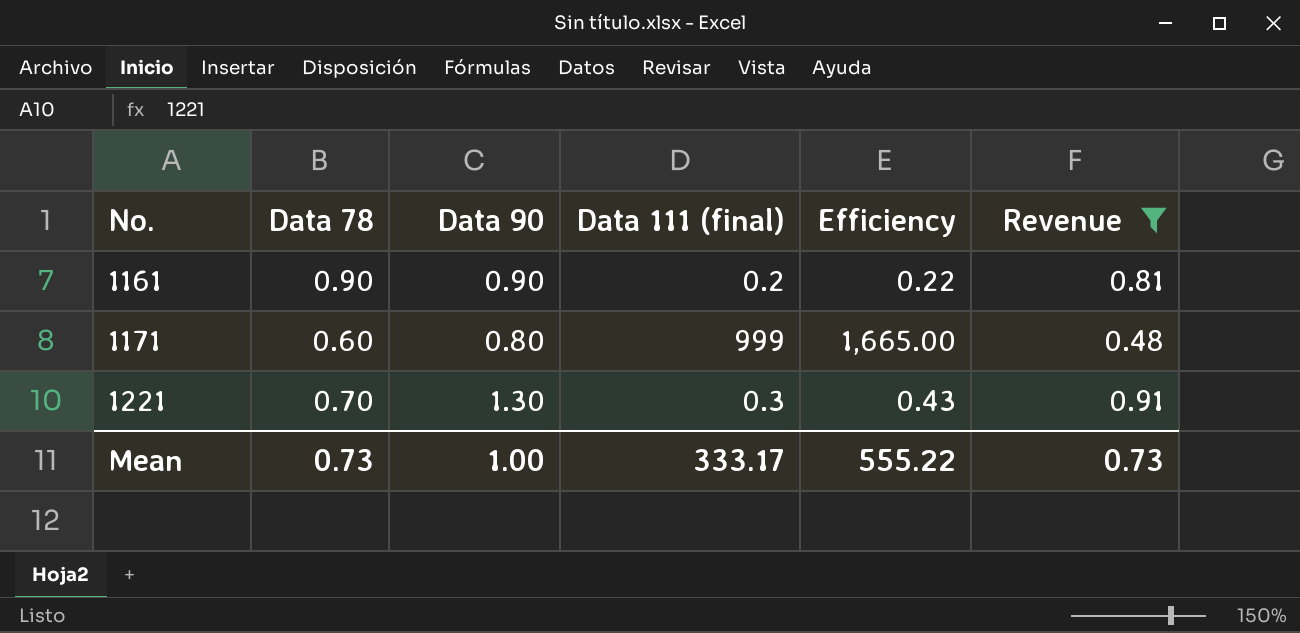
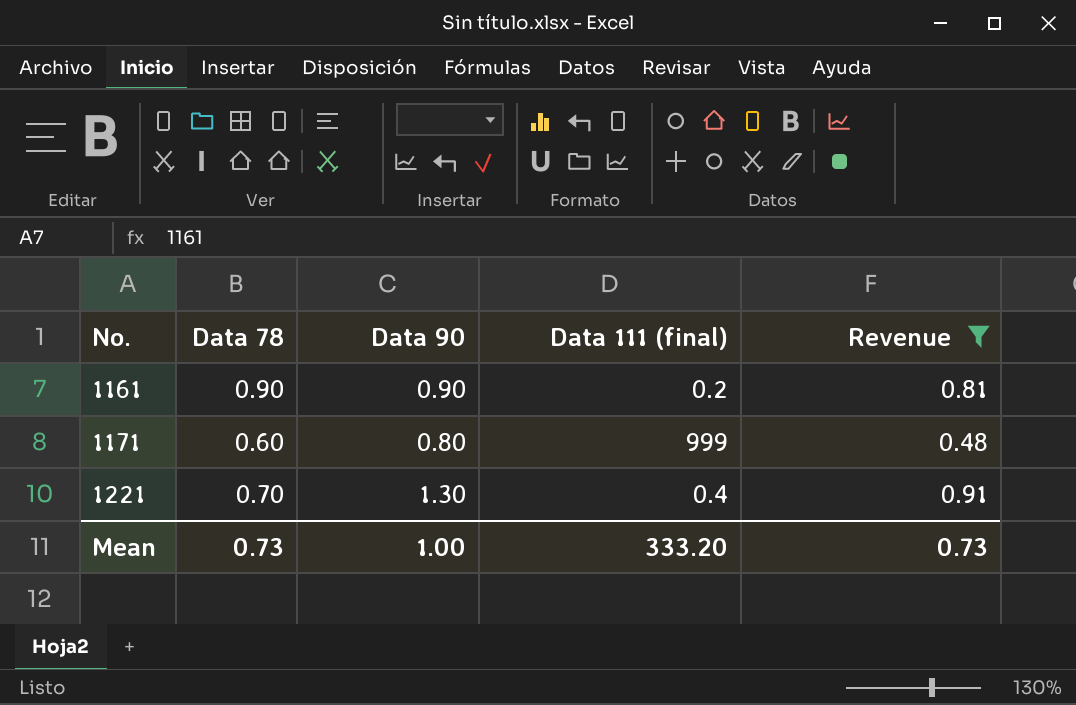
column Efficiency | formula: [Data 111 (final)] / [Data 78] -> none
1221 | Data 111 (final): 0.3 -> 0.4
Mean | Data 111 (final): 333.17 -> 333.20

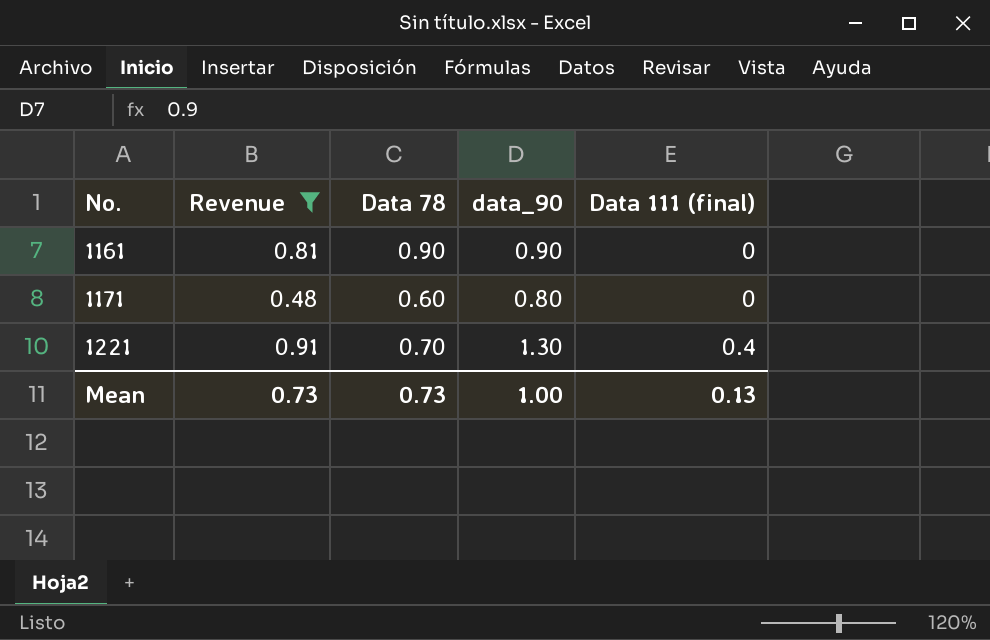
column Revenue | position: 5 -> 2
column name: Data 90 -> data_90
1161 | Data 111 (final): 0.2 -> 0
1171 | Data 111 (final): 999 -> 0
Mean | Data 111 (final): 333.20 -> 0.13

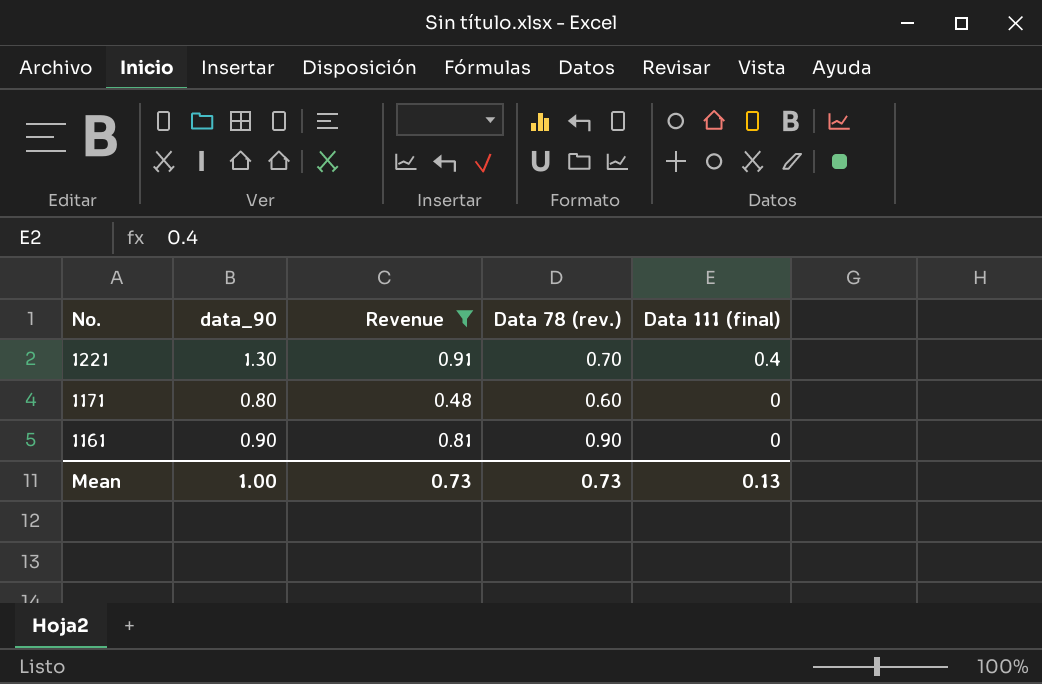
row order: No. ascending -> No. descending
column data_90 | position: 4 -> 2
column name: Data 78 -> Data 78 (rev.)

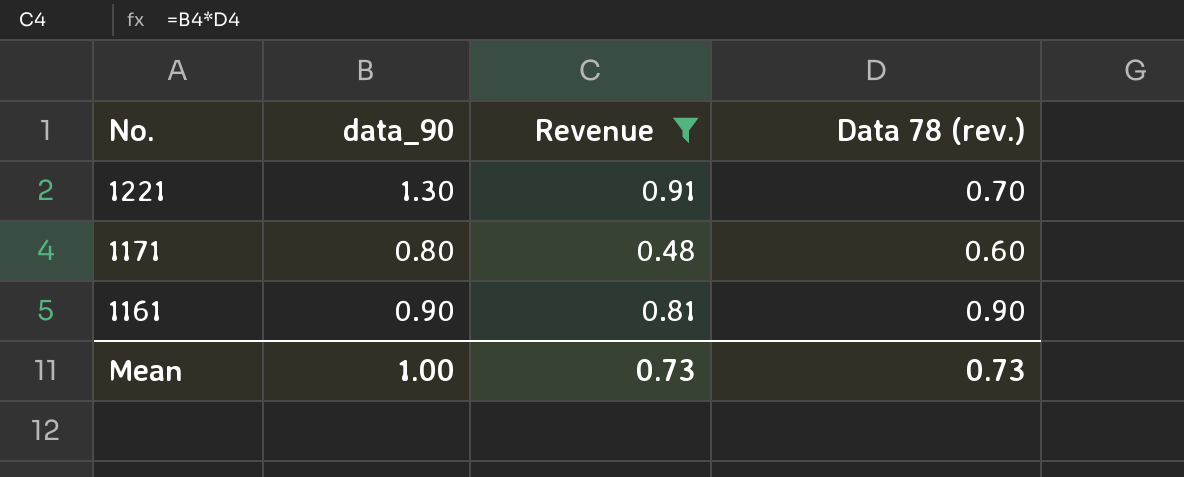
column Data 111 (final) | position: 5 -> none

